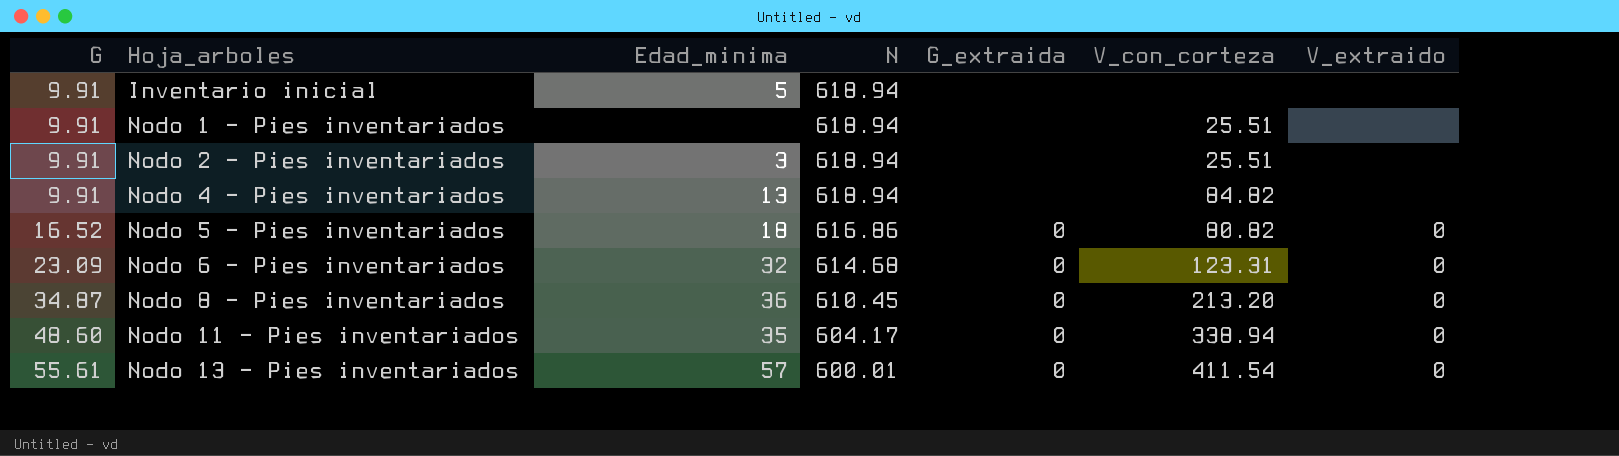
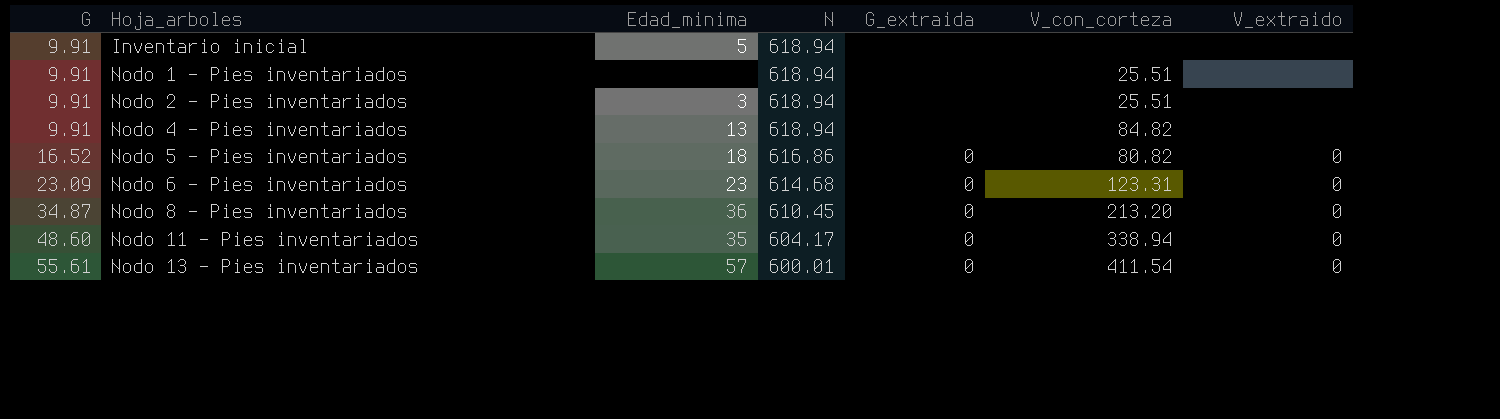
Nodo 6 - Pies inventariados | Edad_minima: 32 -> 23

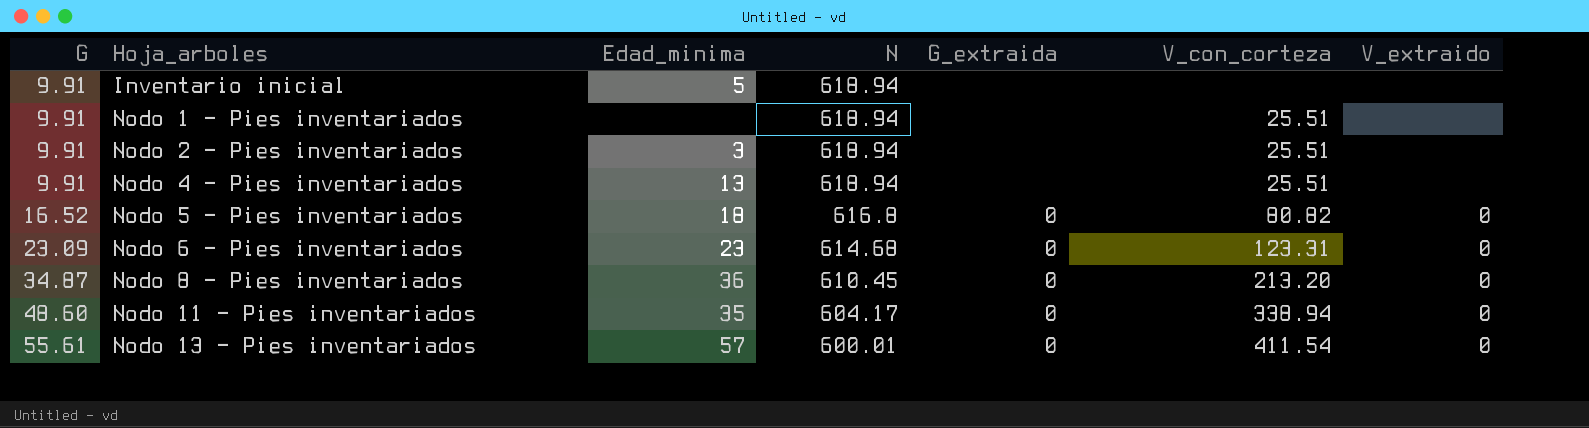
Nodo 4 - Pies inventariados | V_con_corteza: 84.82 -> 25.51
Nodo 5 - Pies inventariados | N: 616.86 -> 616.8

